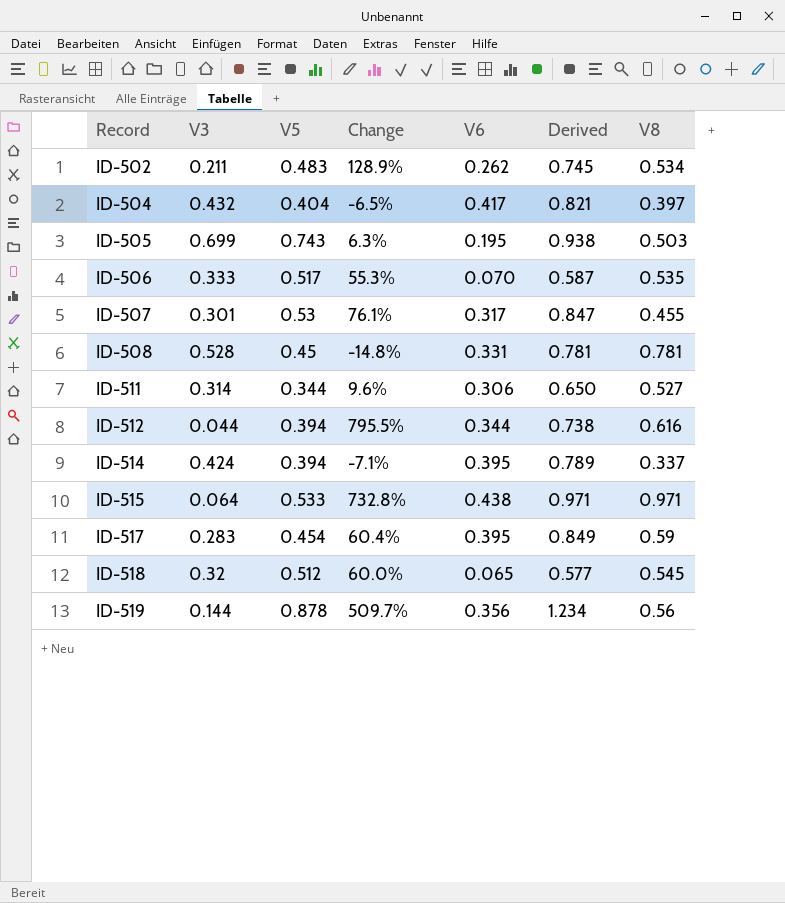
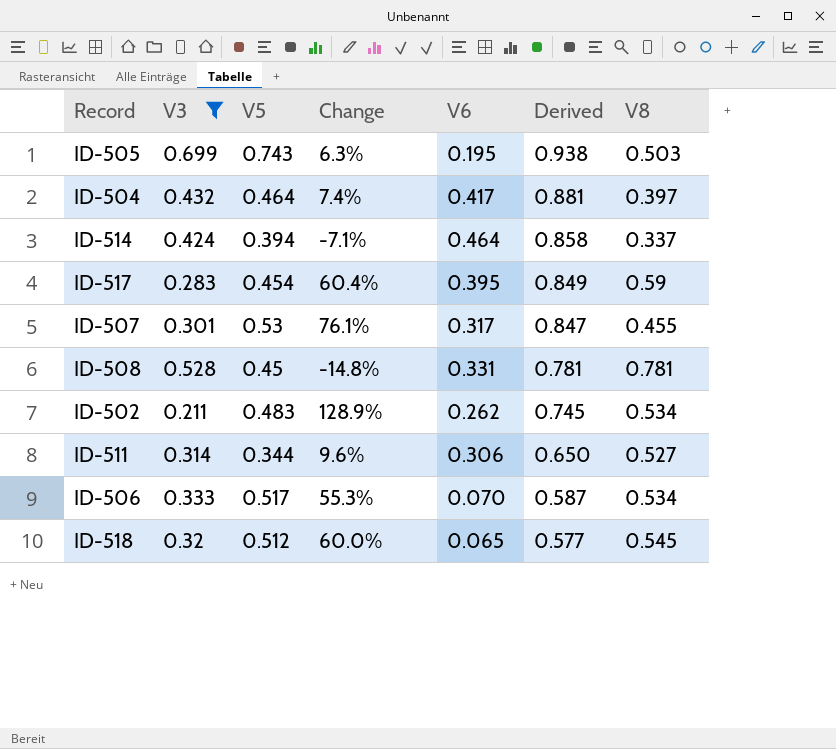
filter: none -> V3 >= 0.211
row order: Record ascending -> Derived descending
ID-504 | V5: 0.404 -> 0.464
ID-504 | Change: -6.5% -> 7.4%
ID-504 | Derived: 0.821 -> 0.881
ID-514 | V6: 0.395 -> 0.464
ID-514 | Derived: 0.789 -> 0.858
ID-506 | V8: 0.535 -> 0.534

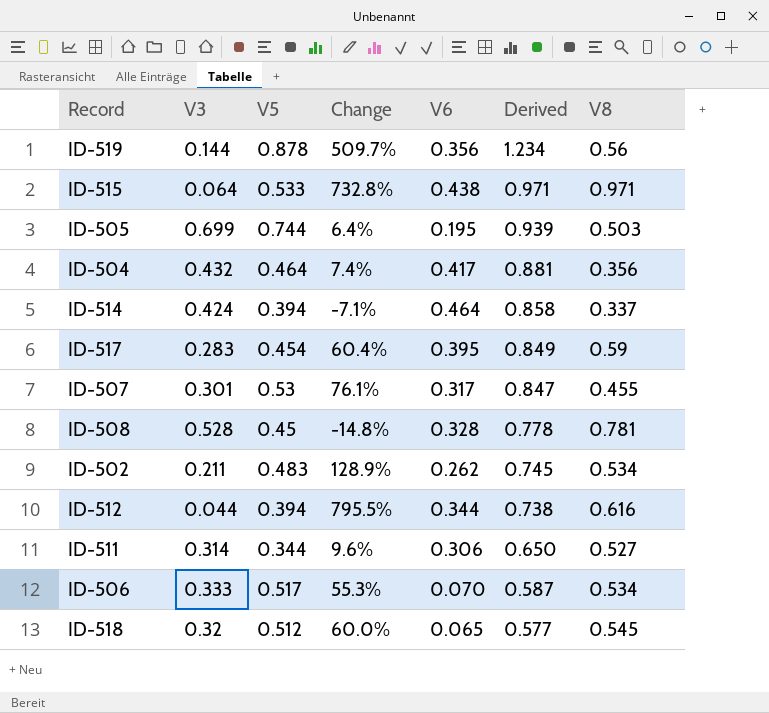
filter: V3 >= 0.211 -> none
ID-505 | V5: 0.743 -> 0.744
ID-505 | Change: 6.3% -> 6.4%
ID-505 | Derived: 0.938 -> 0.939
ID-504 | V8: 0.397 -> 0.356
ID-508 | V6: 0.331 -> 0.328
ID-508 | Derived: 0.781 -> 0.778

